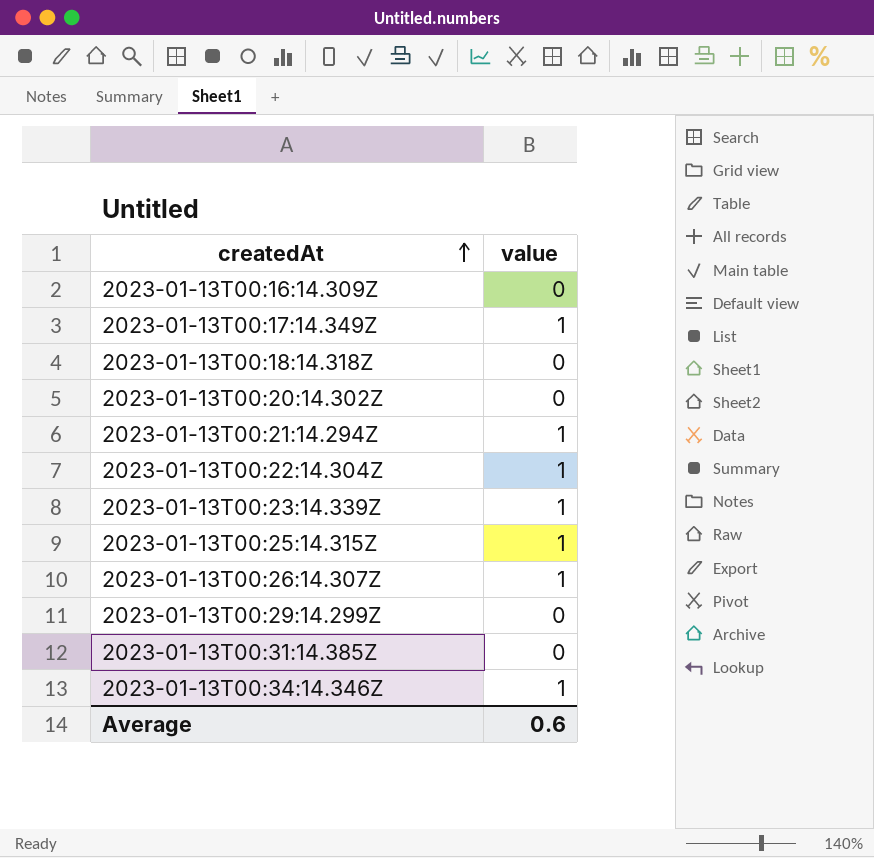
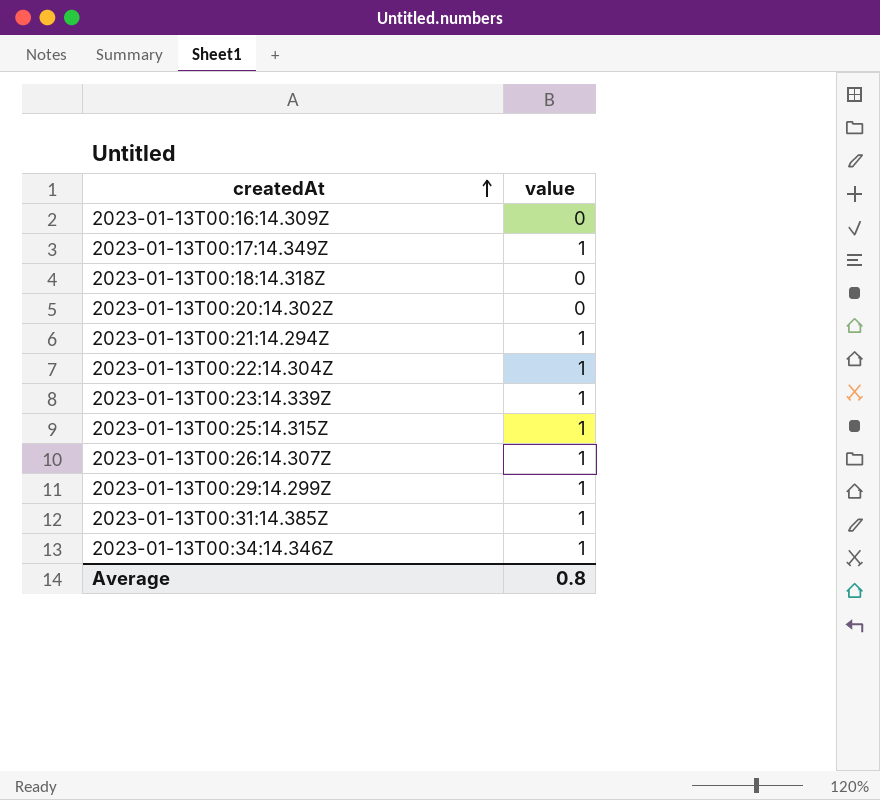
2023-01-13T00:29:14.299Z | value: 0 -> 1
2023-01-13T00:31:14.385Z | value: 0 -> 1
Average | value: 0.6 -> 0.8

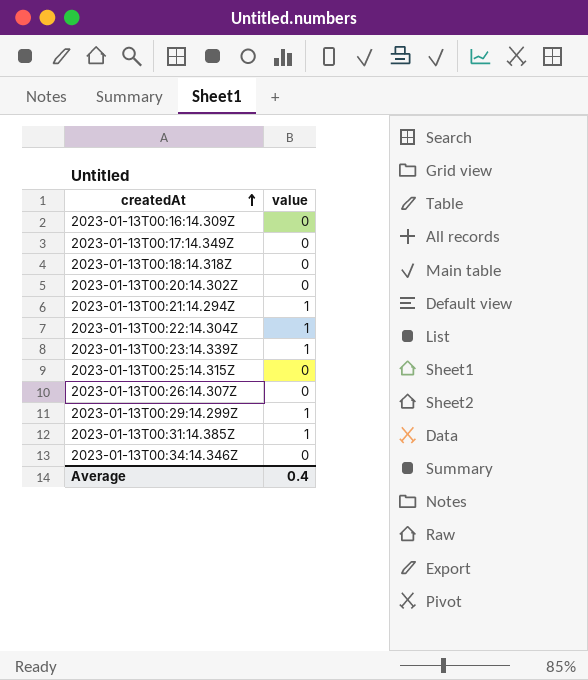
2023-01-13T00:17:14.349Z | value: 1 -> 0
2023-01-13T00:25:14.315Z | value: 1 -> 0
2023-01-13T00:26:14.307Z | value: 1 -> 0
2023-01-13T00:34:14.346Z | value: 1 -> 0
Average | value: 0.8 -> 0.4

